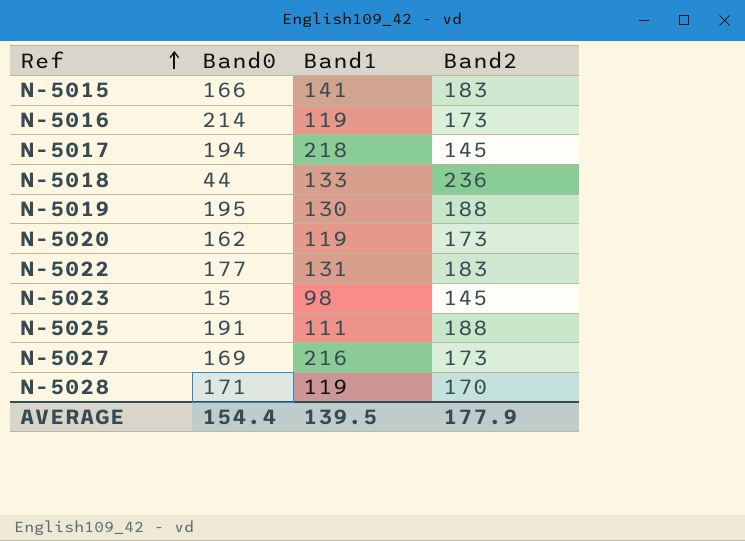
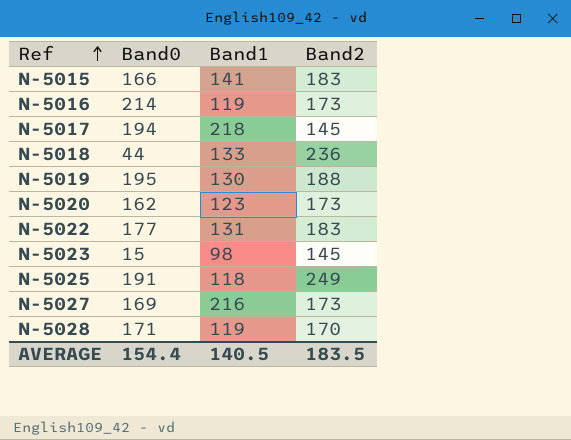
N-5020 | Band1: 119 -> 123
N-5025 | Band1: 111 -> 118
N-5025 | Band2: 188 -> 249
AVERAGE | Band1: 139.5 -> 140.5
AVERAGE | Band2: 177.9 -> 183.5

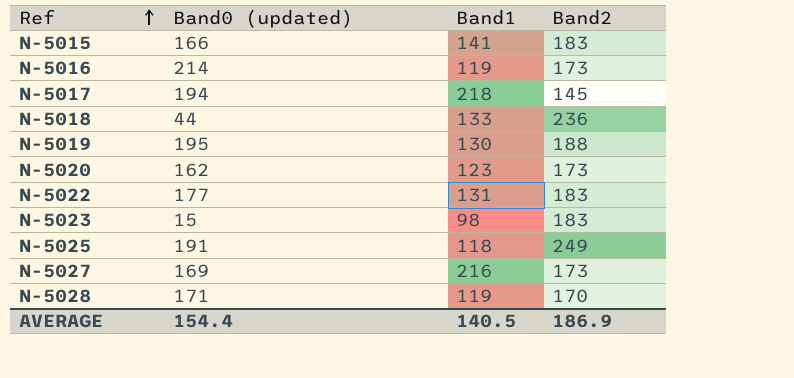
column name: Band0 -> Band0 (updated)
N-5023 | Band2: 145 -> 183
AVERAGE | Band2: 183.5 -> 186.9

